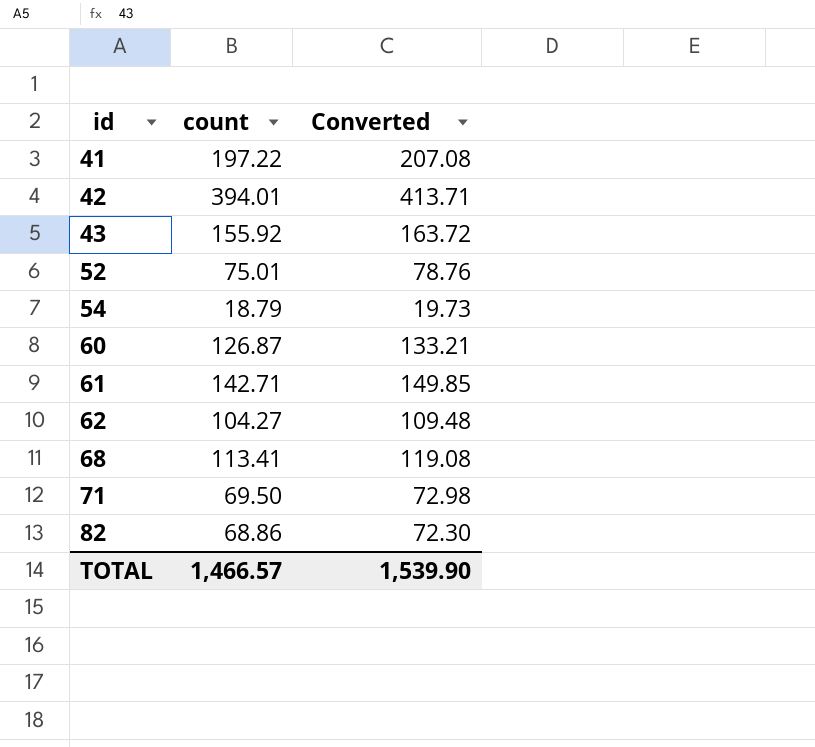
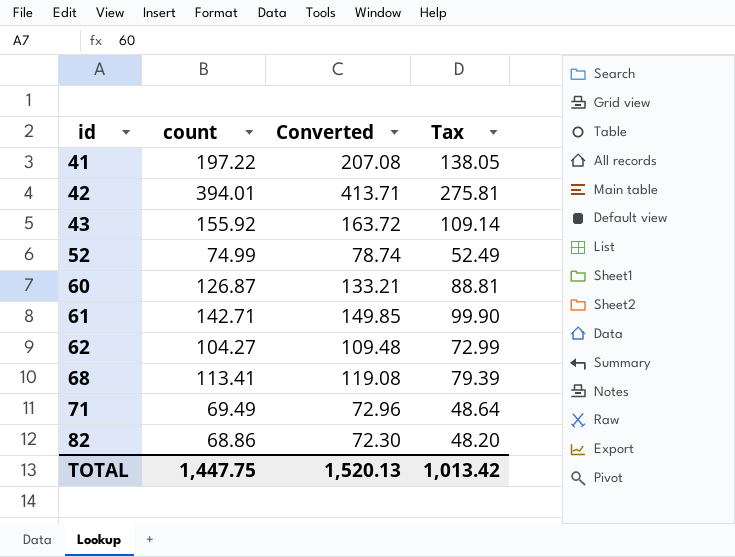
column Tax | formula: none -> [count] * 0.7
row 54: 18.79 | 19.73 -> none
52 | count: 75.01 -> 74.99
52 | Converted: 78.76 -> 78.74
71 | count: 69.50 -> 69.49
71 | Converted: 72.98 -> 72.96
TOTAL | count: 1,466.57 -> 1,447.75
TOTAL | Converted: 1,539.90 -> 1,520.13

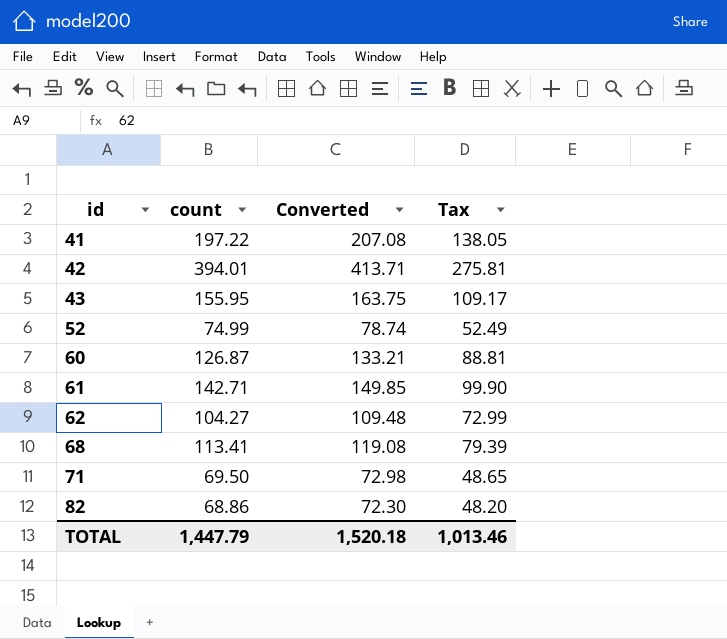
43 | count: 155.92 -> 155.95
43 | Converted: 163.72 -> 163.75
43 | Tax: 109.14 -> 109.17
71 | count: 69.49 -> 69.50
71 | Converted: 72.96 -> 72.98
71 | Tax: 48.64 -> 48.65
TOTAL | count: 1,447.75 -> 1,447.79
TOTAL | Converted: 1,520.13 -> 1,520.18
TOTAL | Tax: 1,013.42 -> 1,013.46

